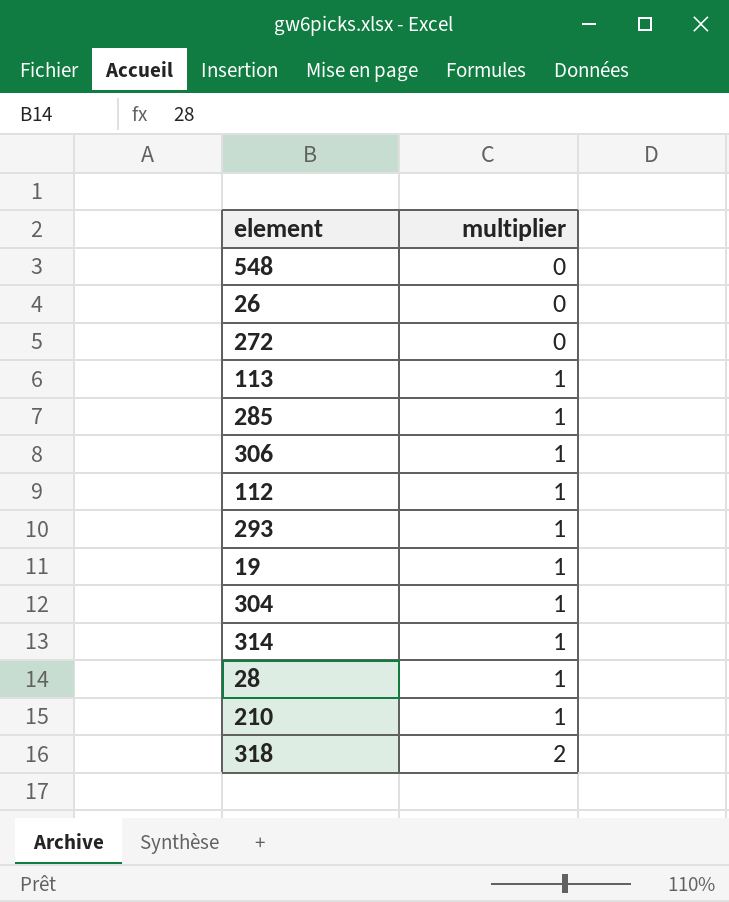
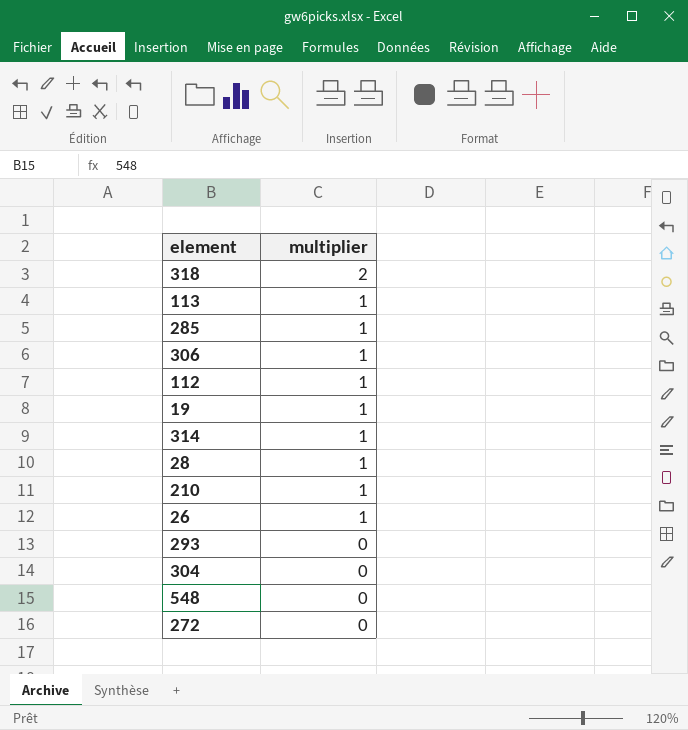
row order: multiplier ascending -> multiplier descending
26 | multiplier: 0 -> 1
293 | multiplier: 1 -> 0
304 | multiplier: 1 -> 0

